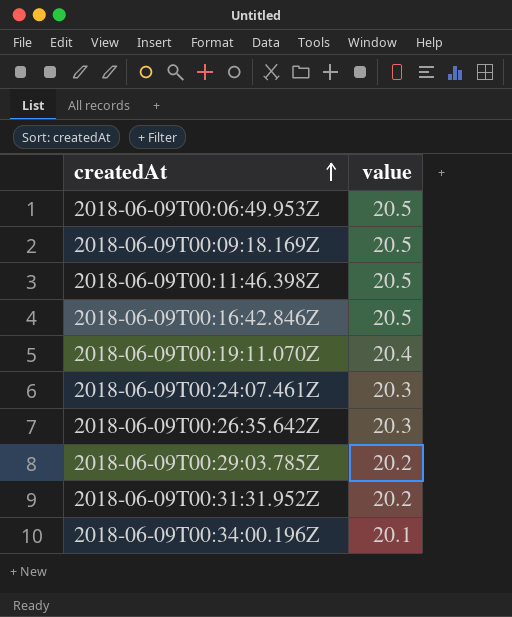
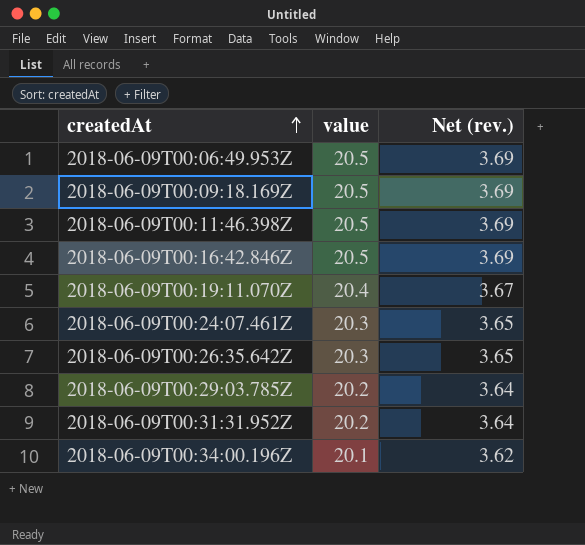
column Net (rev.) | formula: none -> [value] * 0.18

